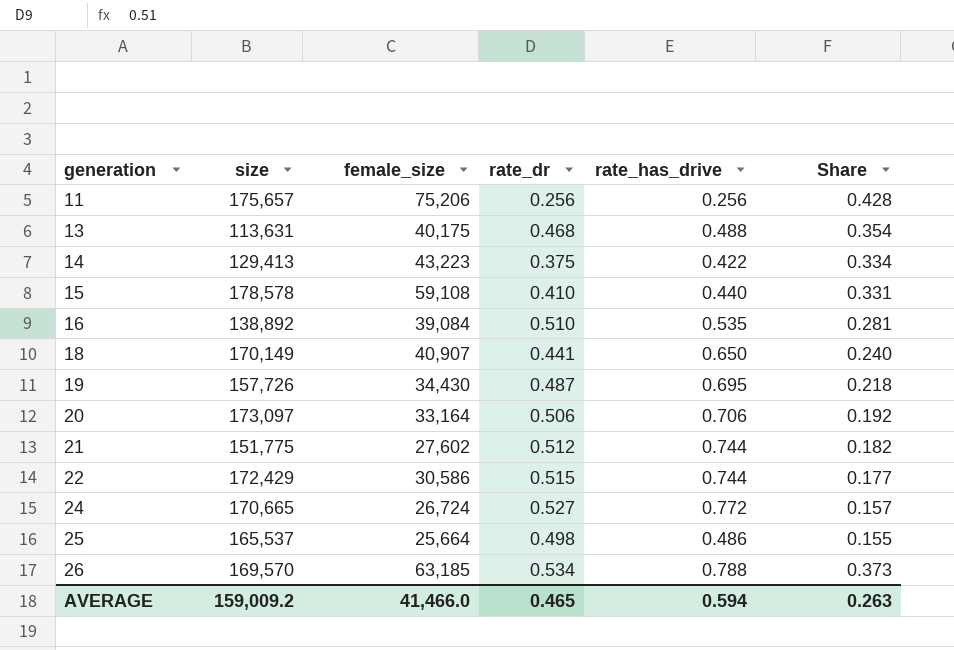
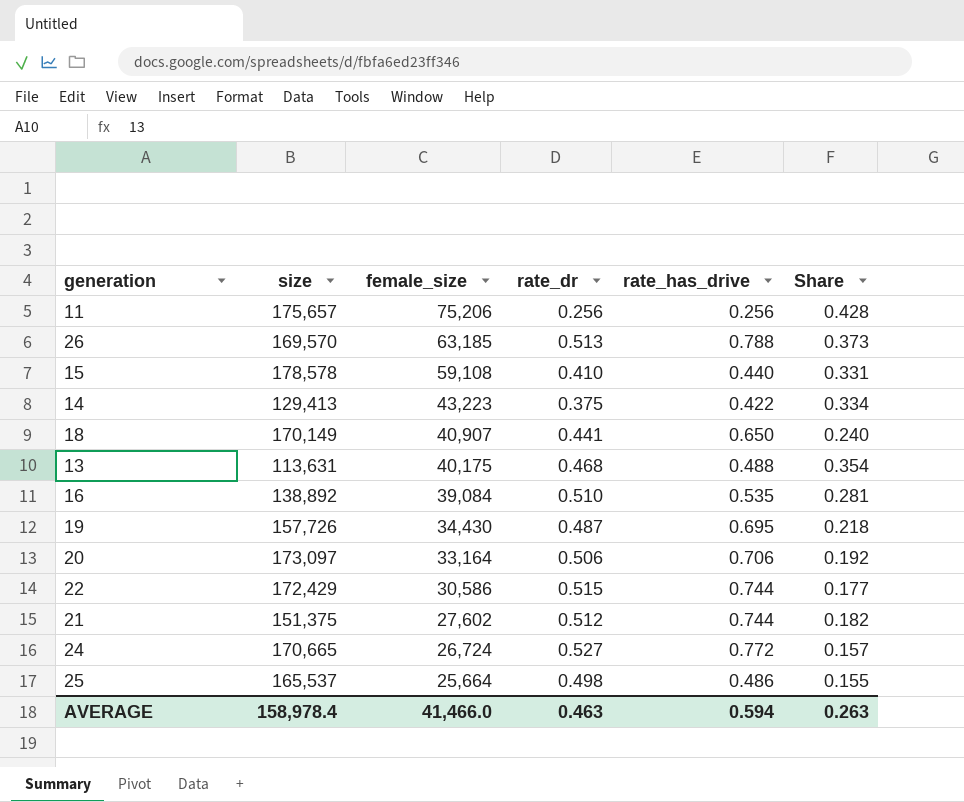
row order: generation ascending -> female_size descending
26 | rate_dr: 0.534 -> 0.513
21 | size: 151,775 -> 151,375
AVERAGE | size: 159,009.2 -> 158,978.4
AVERAGE | rate_dr: 0.465 -> 0.463

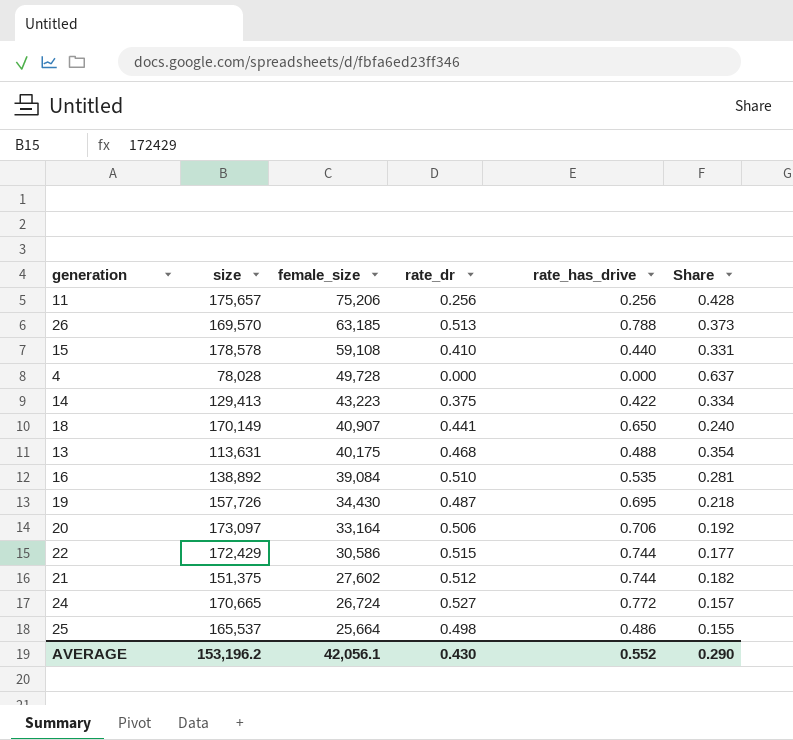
row 4: none -> 78,028 | 49,728 | 0.000 | 0.000 | 0.637
AVERAGE | size: 158,978.4 -> 153,196.2
AVERAGE | female_size: 41,466.0 -> 42,056.1
AVERAGE | rate_dr: 0.463 -> 0.430
AVERAGE | rate_has_drive: 0.594 -> 0.552
AVERAGE | Share: 0.263 -> 0.290

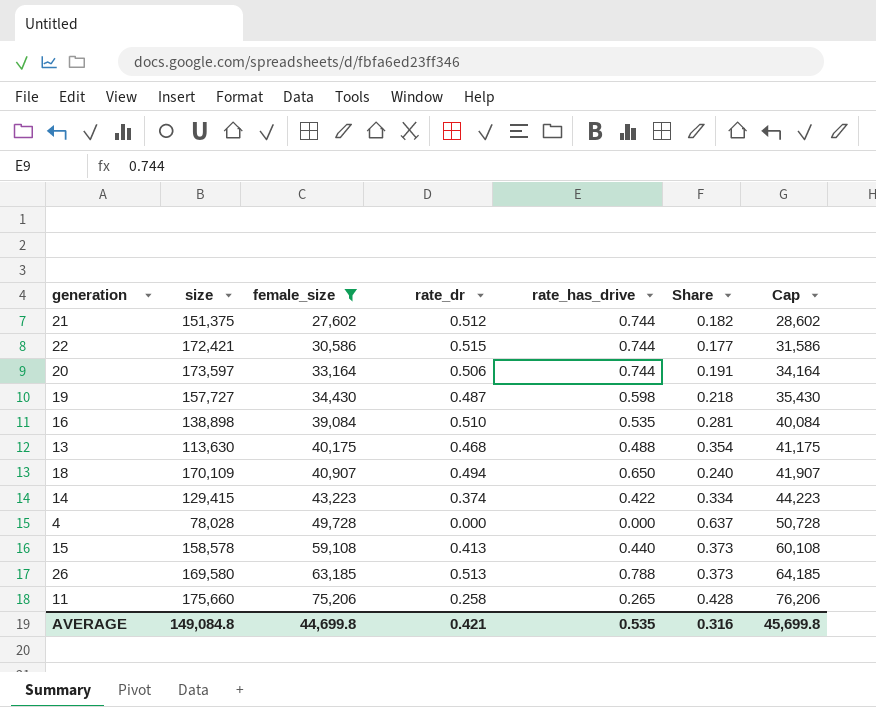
filter: none -> female_size >= 27,602
row order: female_size descending -> female_size ascending
column Cap | formula: none -> [female_size] + 1000
22 | size: 172,429 -> 172,421
20 | size: 173,097 -> 173,597
20 | rate_has_drive: 0.706 -> 0.744
20 | Share: 0.192 -> 0.191
19 | size: 157,726 -> 157,727
19 | rate_has_drive: 0.695 -> 0.598
16 | size: 138,892 -> 138,898
13 | size: 113,631 -> 113,630
18 | size: 170,149 -> 170,109
18 | rate_dr: 0.441 -> 0.494
14 | size: 129,413 -> 129,415
14 | rate_dr: 0.375 -> 0.374
15 | size: 178,578 -> 158,578
15 | rate_dr: 0.410 -> 0.413
15 | Share: 0.331 -> 0.373
26 | size: 169,570 -> 169,580
11 | size: 175,657 -> 175,660
11 | rate_dr: 0.256 -> 0.258
11 | rate_has_drive: 0.256 -> 0.265
AVERAGE | size: 153,196.2 -> 149,084.8
AVERAGE | female_size: 42,056.1 -> 44,699.8
AVERAGE | rate_dr: 0.430 -> 0.421
AVERAGE | rate_has_drive: 0.552 -> 0.535
AVERAGE | Share: 0.290 -> 0.316

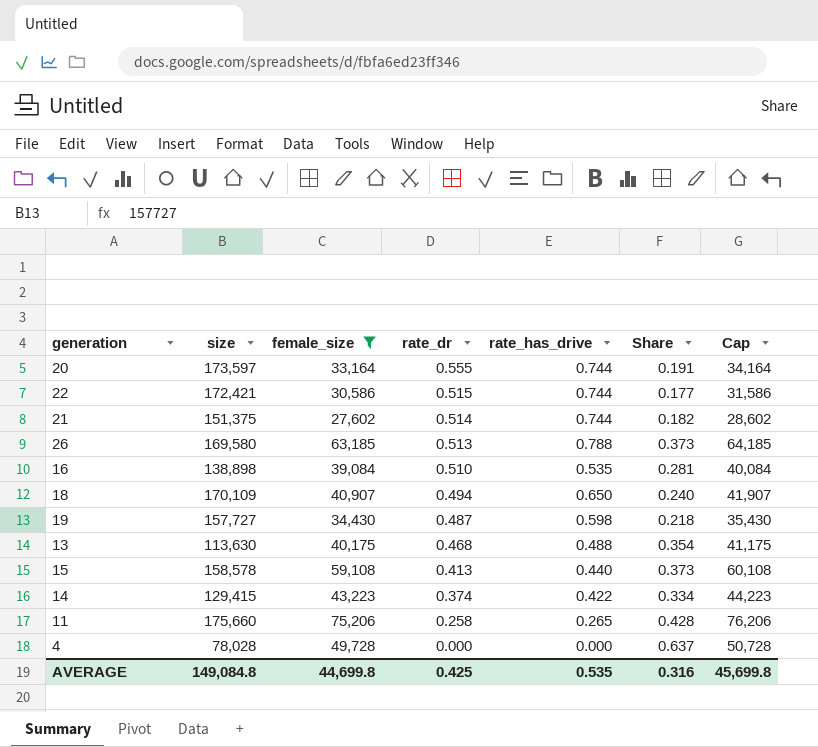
row order: female_size ascending -> rate_dr descending
20 | rate_dr: 0.506 -> 0.555
21 | rate_dr: 0.512 -> 0.514
AVERAGE | rate_dr: 0.421 -> 0.425

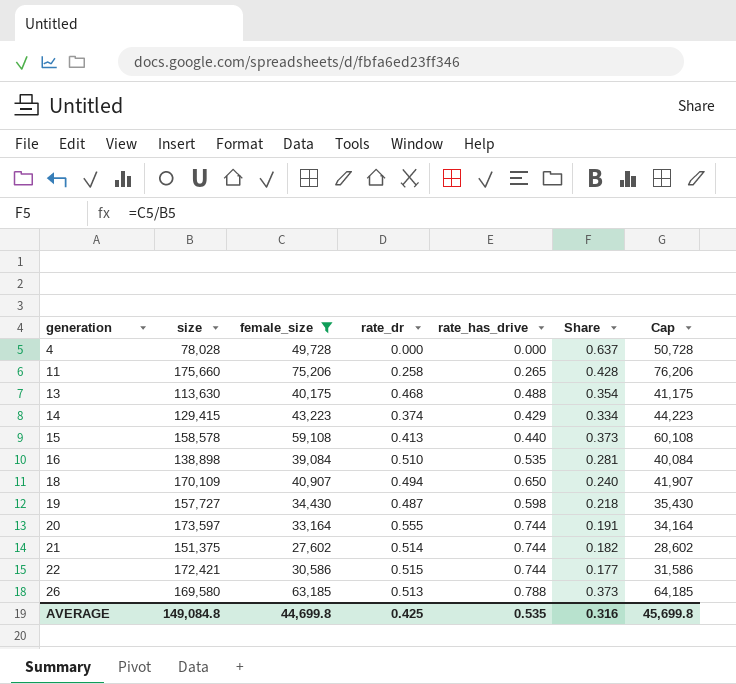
row order: rate_dr descending -> generation ascending
14 | rate_has_drive: 0.422 -> 0.429

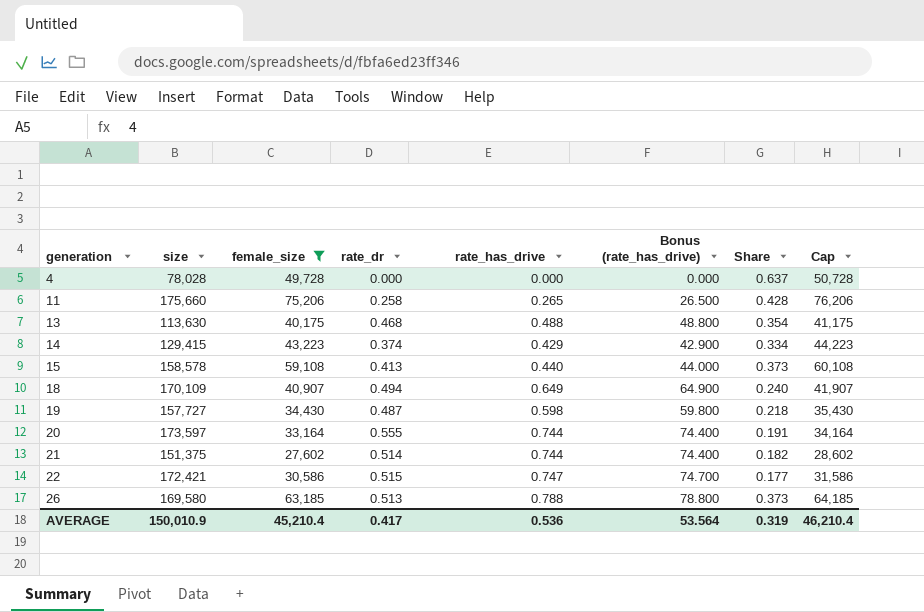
column Bonus (rate_has_drive) | formula: none -> [rate_has_drive] * 100
row 16: 138,898 | 39,084 | 0.510 | 0.535 | 0.281 | 40,084 -> none
18 | rate_has_drive: 0.650 -> 0.649
22 | rate_has_drive: 0.744 -> 0.747
AVERAGE | size: 149,084.8 -> 150,010.9
AVERAGE | female_size: 44,699.8 -> 45,210.4
AVERAGE | rate_dr: 0.425 -> 0.417
AVERAGE | rate_has_drive: 0.535 -> 0.536
AVERAGE | Share: 0.316 -> 0.319
AVERAGE | Cap: 45,699.8 -> 46,210.4

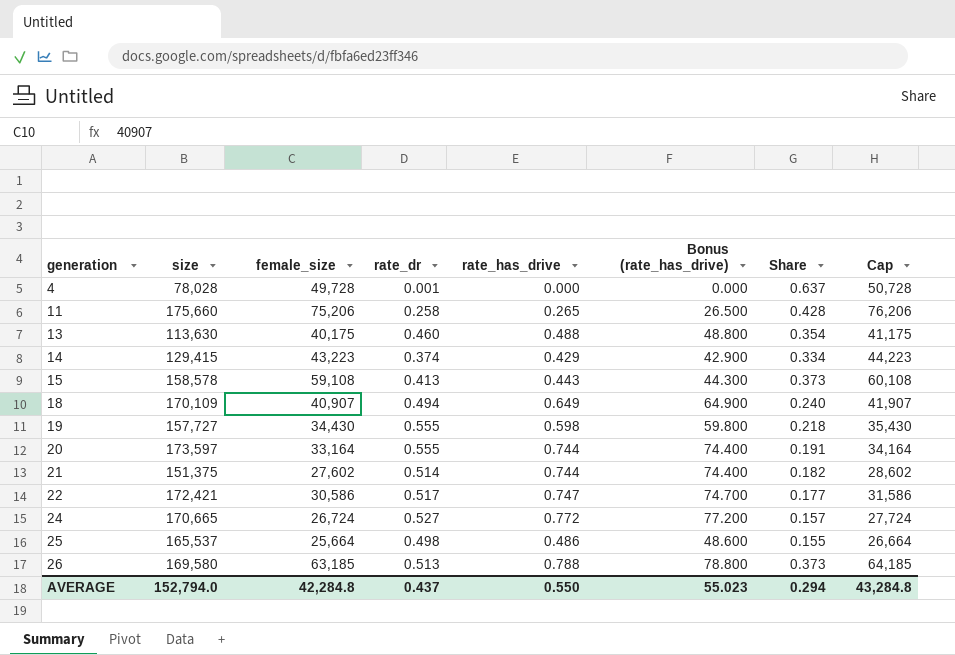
filter: female_size >= 27,602 -> none
4 | rate_dr: 0.000 -> 0.001
13 | rate_dr: 0.468 -> 0.460
15 | rate_has_drive: 0.440 -> 0.443
15 | Bonus (rate_has_drive): 44.000 -> 44.300
19 | rate_dr: 0.487 -> 0.555
22 | rate_dr: 0.515 -> 0.517
AVERAGE | size: 150,010.9 -> 152,794.0
AVERAGE | female_size: 45,210.4 -> 42,284.8
AVERAGE | rate_dr: 0.417 -> 0.437
AVERAGE | rate_has_drive: 0.536 -> 0.550
AVERAGE | Bonus (rate_has_drive): 53.564 -> 55.023
AVERAGE | Share: 0.319 -> 0.294
AVERAGE | Cap: 46,210.4 -> 43,284.8

